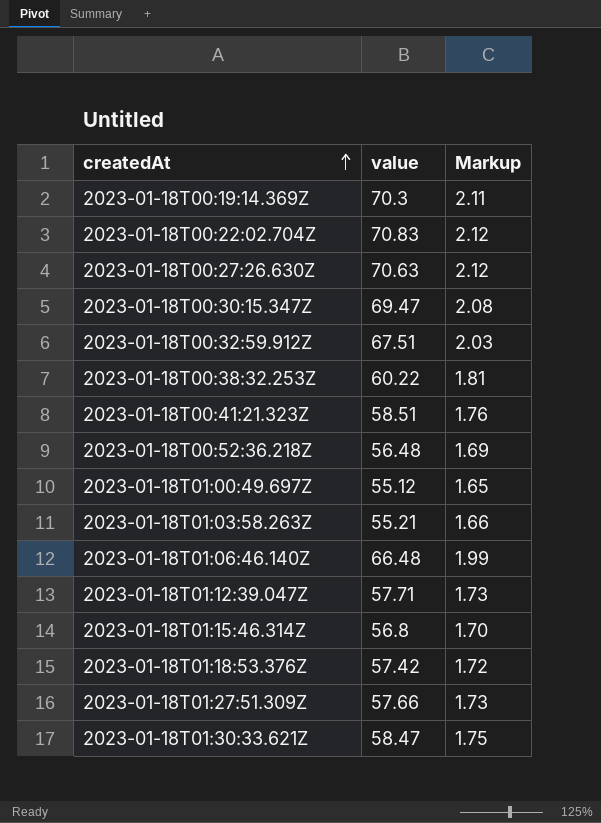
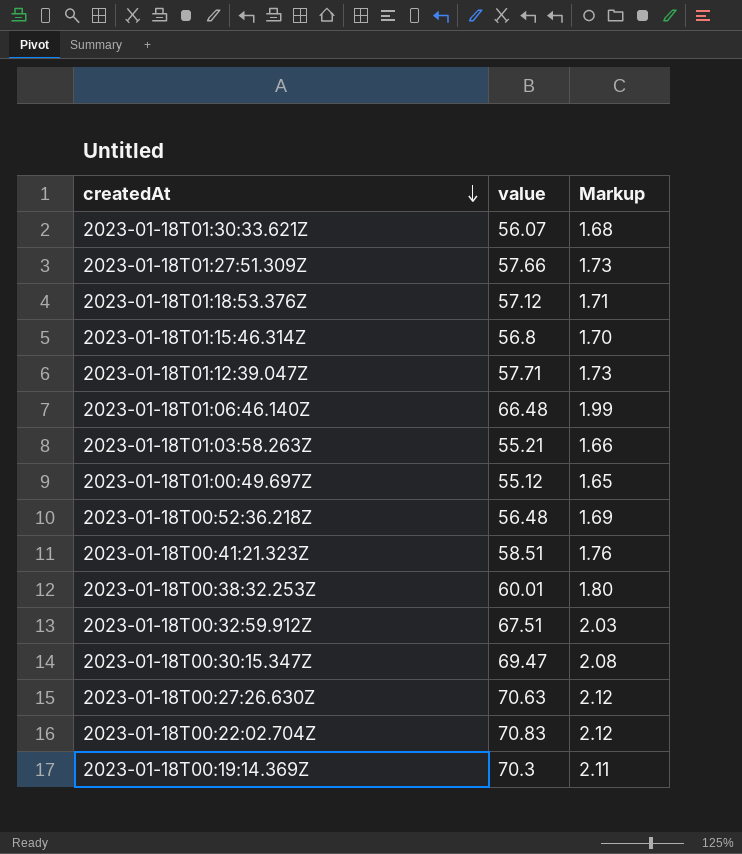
row order: createdAt ascending -> createdAt descending
2023-01-18T01:30:33.621Z | value: 58.47 -> 56.07
2023-01-18T01:30:33.621Z | Markup: 1.75 -> 1.68
2023-01-18T01:18:53.376Z | value: 57.42 -> 57.12
2023-01-18T01:18:53.376Z | Markup: 1.72 -> 1.71
2023-01-18T00:38:32.253Z | value: 60.22 -> 60.01
2023-01-18T00:38:32.253Z | Markup: 1.81 -> 1.80

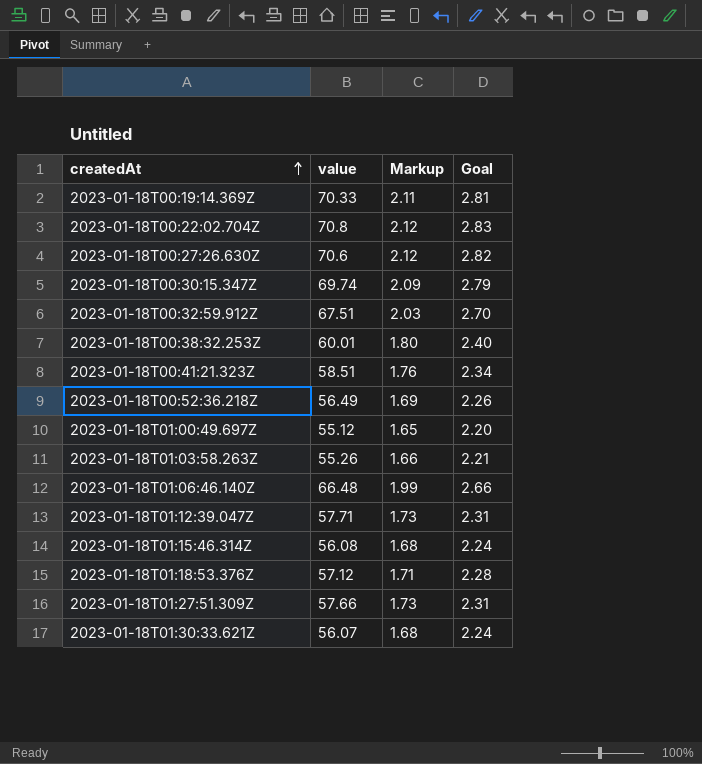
row order: createdAt descending -> createdAt ascending
column Goal | formula: none -> [value] * 0.04
2023-01-18T00:19:14.369Z | value: 70.3 -> 70.33
2023-01-18T00:22:02.704Z | value: 70.83 -> 70.8
2023-01-18T00:27:26.630Z | value: 70.63 -> 70.6
2023-01-18T00:30:15.347Z | value: 69.47 -> 69.74
2023-01-18T00:30:15.347Z | Markup: 2.08 -> 2.09
2023-01-18T00:52:36.218Z | value: 56.48 -> 56.49
2023-01-18T01:03:58.263Z | value: 55.21 -> 55.26
2023-01-18T01:15:46.314Z | value: 56.8 -> 56.08
2023-01-18T01:15:46.314Z | Markup: 1.70 -> 1.68

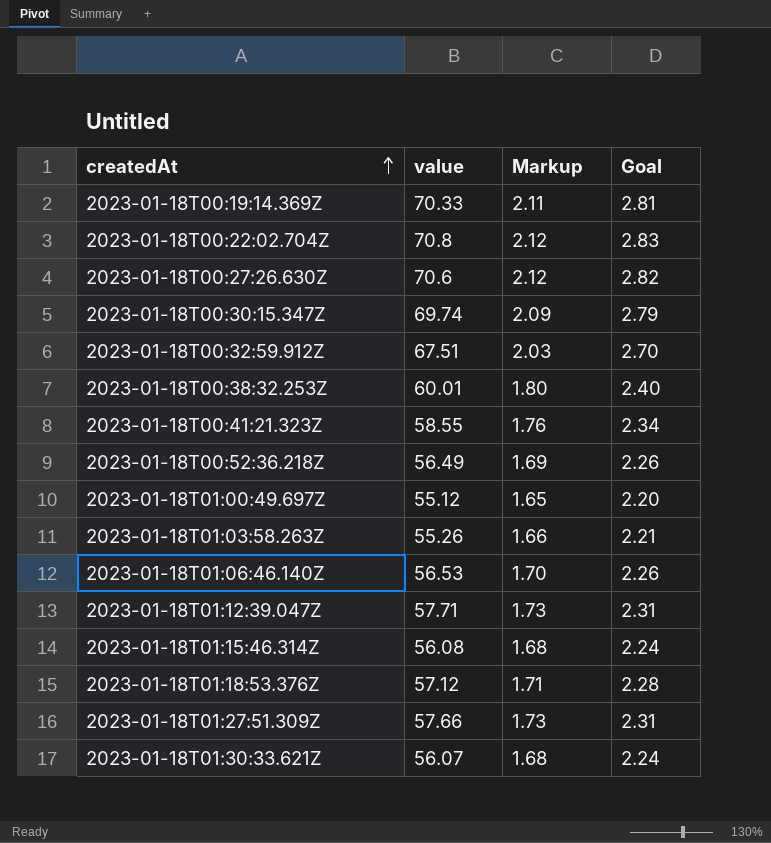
2023-01-18T00:41:21.323Z | value: 58.51 -> 58.55
2023-01-18T01:06:46.140Z | value: 66.48 -> 56.53
2023-01-18T01:06:46.140Z | Markup: 1.99 -> 1.70
2023-01-18T01:06:46.140Z | Goal: 2.66 -> 2.26

